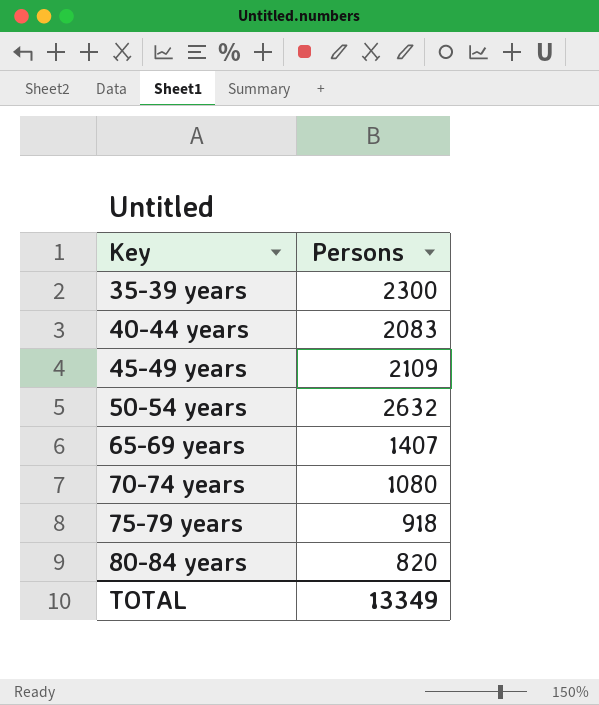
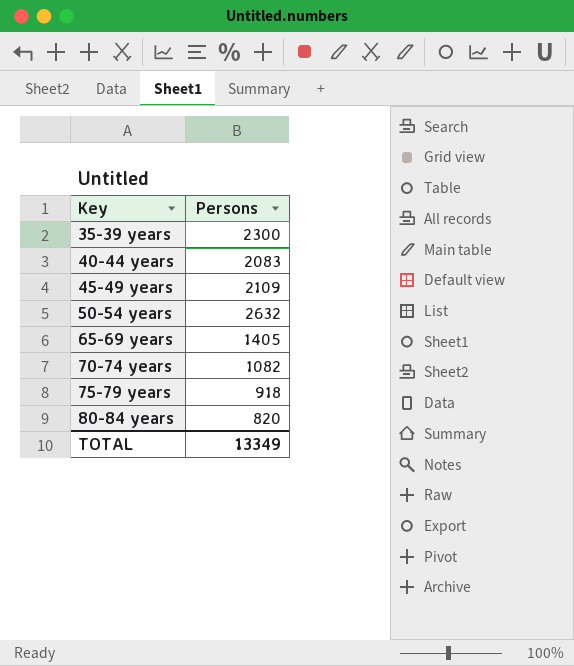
65-69 years | Persons: 1407 -> 1405
70-74 years | Persons: 1080 -> 1082

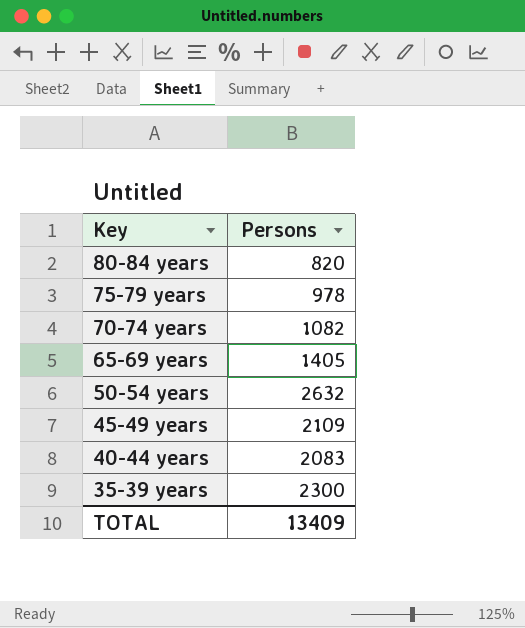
row order: Key ascending -> Key descending
75-79 years | Persons: 918 -> 978
TOTAL | Persons: 13349 -> 13409

